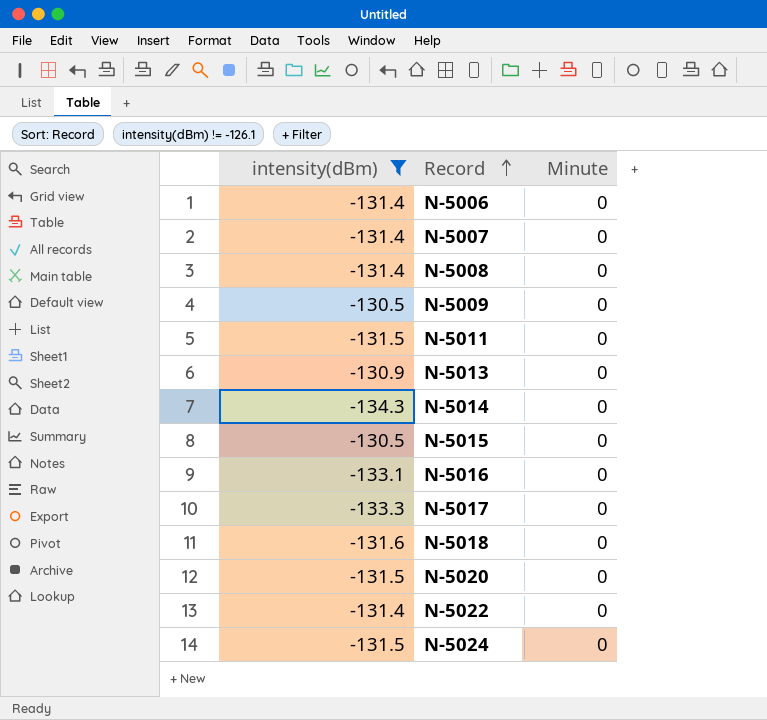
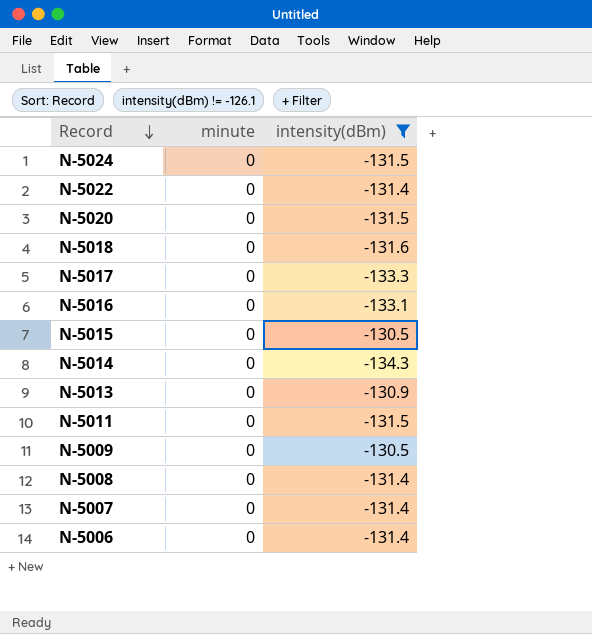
row order: Record ascending -> Record descending
column name: Minute -> minute
column intensity(dBm) | position: 1 -> 3

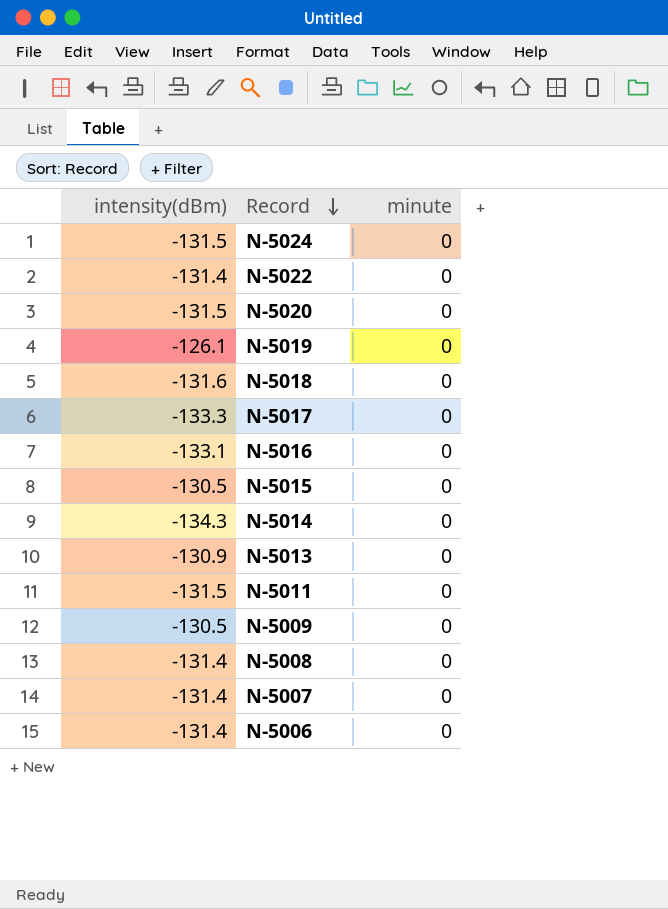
filter: intensity(dBm) != -126.1 -> none
column intensity(dBm) | position: 3 -> 1

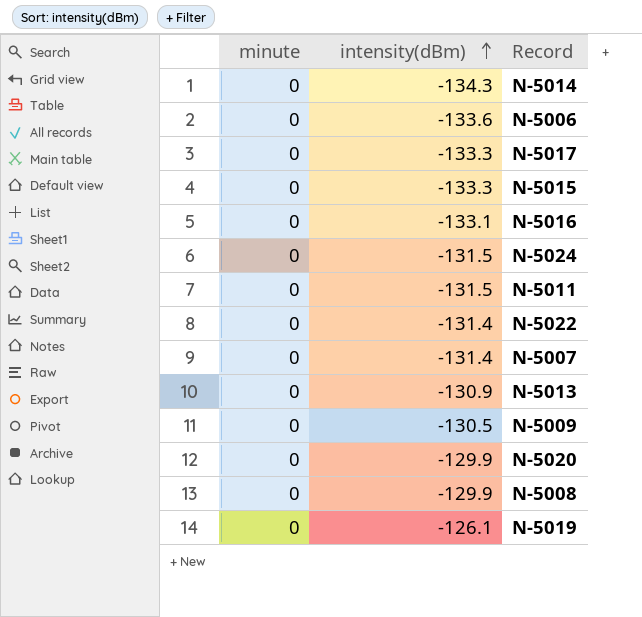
row order: Record descending -> intensity(dBm) ascending
column minute | position: 3 -> 1
row N-5018: -131.6 | 0 -> none
N-5006 | intensity(dBm): -131.4 -> -133.6
N-5015 | intensity(dBm): -130.5 -> -133.3
N-5020 | intensity(dBm): -131.5 -> -129.9
N-5008 | intensity(dBm): -131.4 -> -129.9

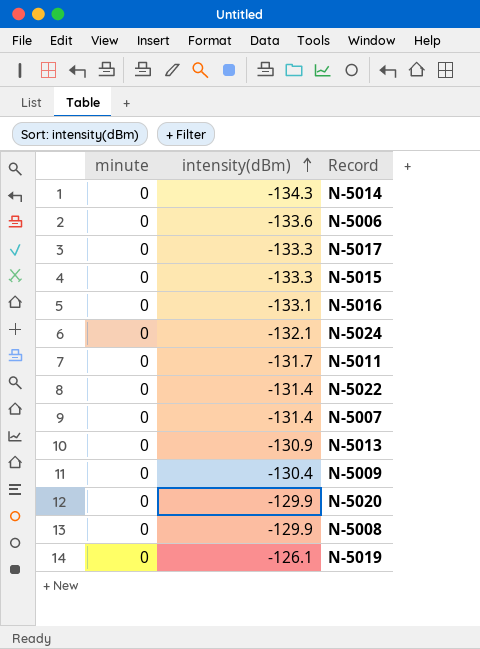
N-5024 | intensity(dBm): -131.5 -> -132.1
N-5011 | intensity(dBm): -131.5 -> -131.7
N-5009 | intensity(dBm): -130.5 -> -130.4

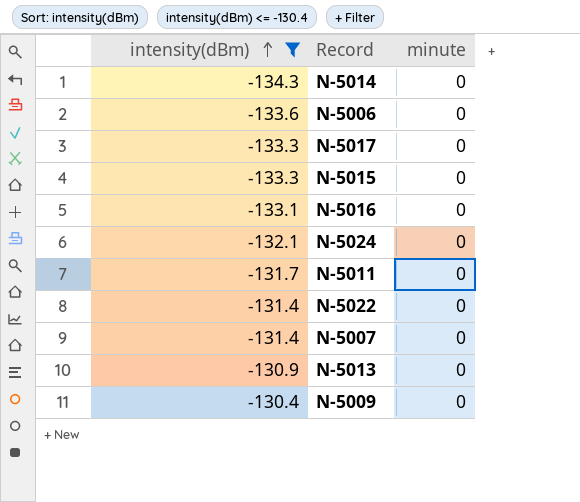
filter: none -> intensity(dBm) <= -130.4
column minute | position: 1 -> 3

